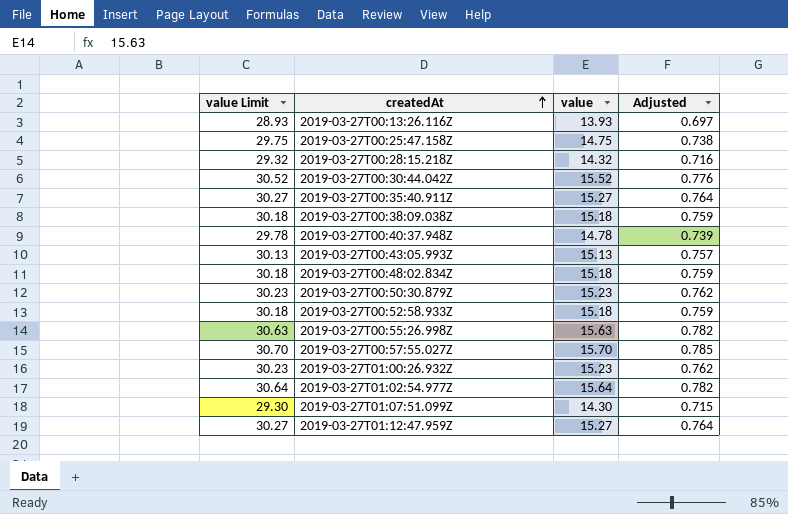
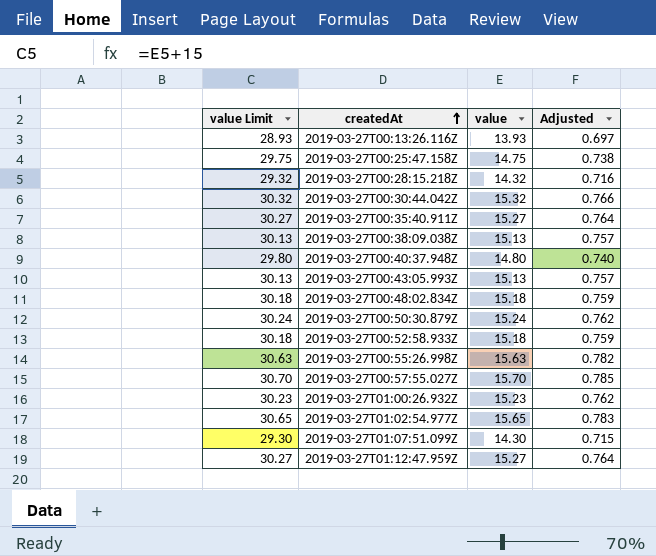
2019-03-27T00:30:44.042Z | value Limit: 30.52 -> 30.32
2019-03-27T00:30:44.042Z | value: 15.52 -> 15.32
2019-03-27T00:30:44.042Z | Adjusted: 0.776 -> 0.766
2019-03-27T00:38:09.038Z | value Limit: 30.18 -> 30.13
2019-03-27T00:38:09.038Z | value: 15.18 -> 15.13
2019-03-27T00:38:09.038Z | Adjusted: 0.759 -> 0.757
2019-03-27T00:40:37.948Z | value Limit: 29.78 -> 29.80
2019-03-27T00:40:37.948Z | value: 14.78 -> 14.80
2019-03-27T00:40:37.948Z | Adjusted: 0.739 -> 0.740
2019-03-27T00:50:30.879Z | value Limit: 30.23 -> 30.24
2019-03-27T00:50:30.879Z | value: 15.23 -> 15.24
2019-03-27T01:02:54.977Z | value Limit: 30.64 -> 30.65
2019-03-27T01:02:54.977Z | value: 15.64 -> 15.65
2019-03-27T01:02:54.977Z | Adjusted: 0.782 -> 0.783

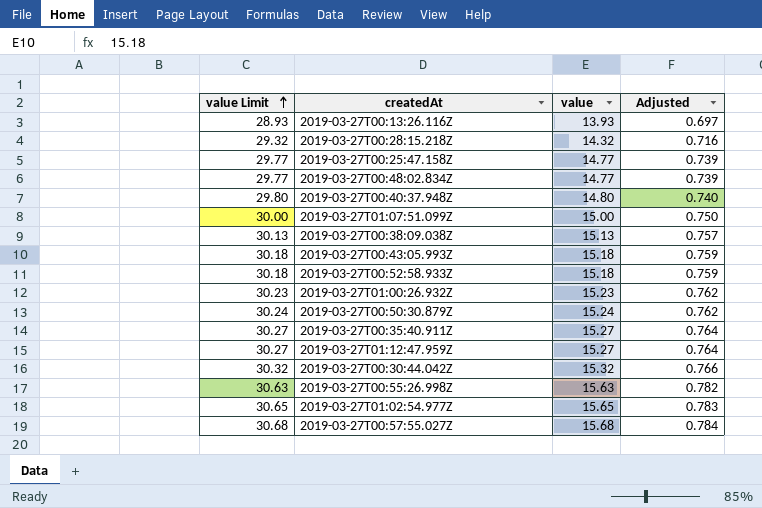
row order: createdAt ascending -> value Limit ascending
2019-03-27T00:25:47.158Z | value Limit: 29.75 -> 29.77
2019-03-27T00:25:47.158Z | value: 14.75 -> 14.77
2019-03-27T00:25:47.158Z | Adjusted: 0.738 -> 0.739
2019-03-27T00:48:02.834Z | value Limit: 30.18 -> 29.77
2019-03-27T00:48:02.834Z | value: 15.18 -> 14.77
2019-03-27T00:48:02.834Z | Adjusted: 0.759 -> 0.739
2019-03-27T01:07:51.099Z | value Limit: 29.30 -> 30.00
2019-03-27T01:07:51.099Z | value: 14.30 -> 15.00
2019-03-27T01:07:51.099Z | Adjusted: 0.715 -> 0.750
2019-03-27T00:43:05.993Z | value Limit: 30.13 -> 30.18
2019-03-27T00:43:05.993Z | value: 15.13 -> 15.18
2019-03-27T00:43:05.993Z | Adjusted: 0.757 -> 0.759
2019-03-27T00:57:55.027Z | value Limit: 30.70 -> 30.68
2019-03-27T00:57:55.027Z | value: 15.70 -> 15.68
2019-03-27T00:57:55.027Z | Adjusted: 0.785 -> 0.784

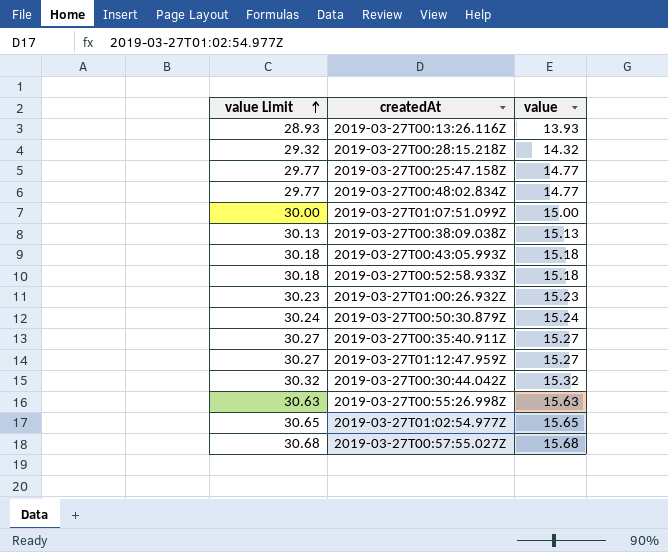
column Adjusted | formula: [value] * 0.05 -> none
row 2019-03-27T00:40:37.948Z: 29.80 | 14.80 | 0.740 -> none

